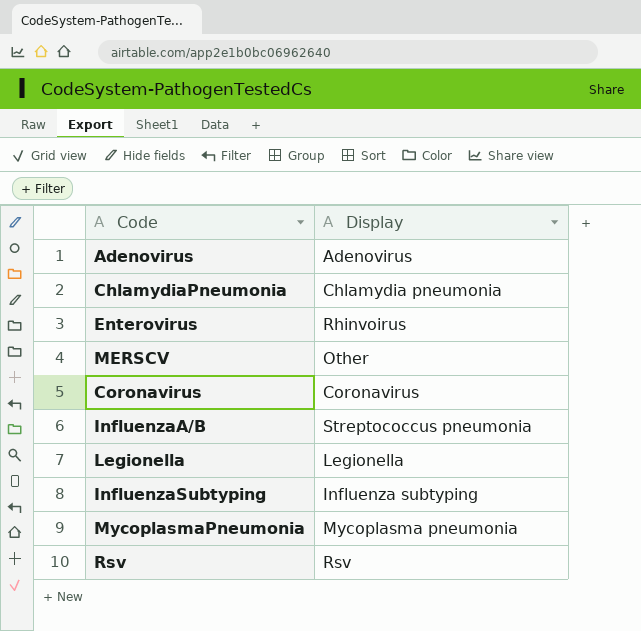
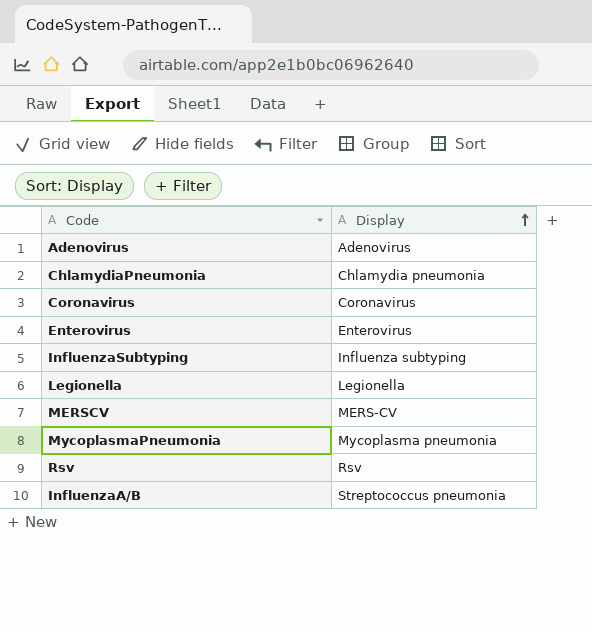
row order: none -> Display ascending
Enterovirus | Display: Rhinvoirus -> Enterovirus
MERSCV | Display: Other -> MERS-CV

